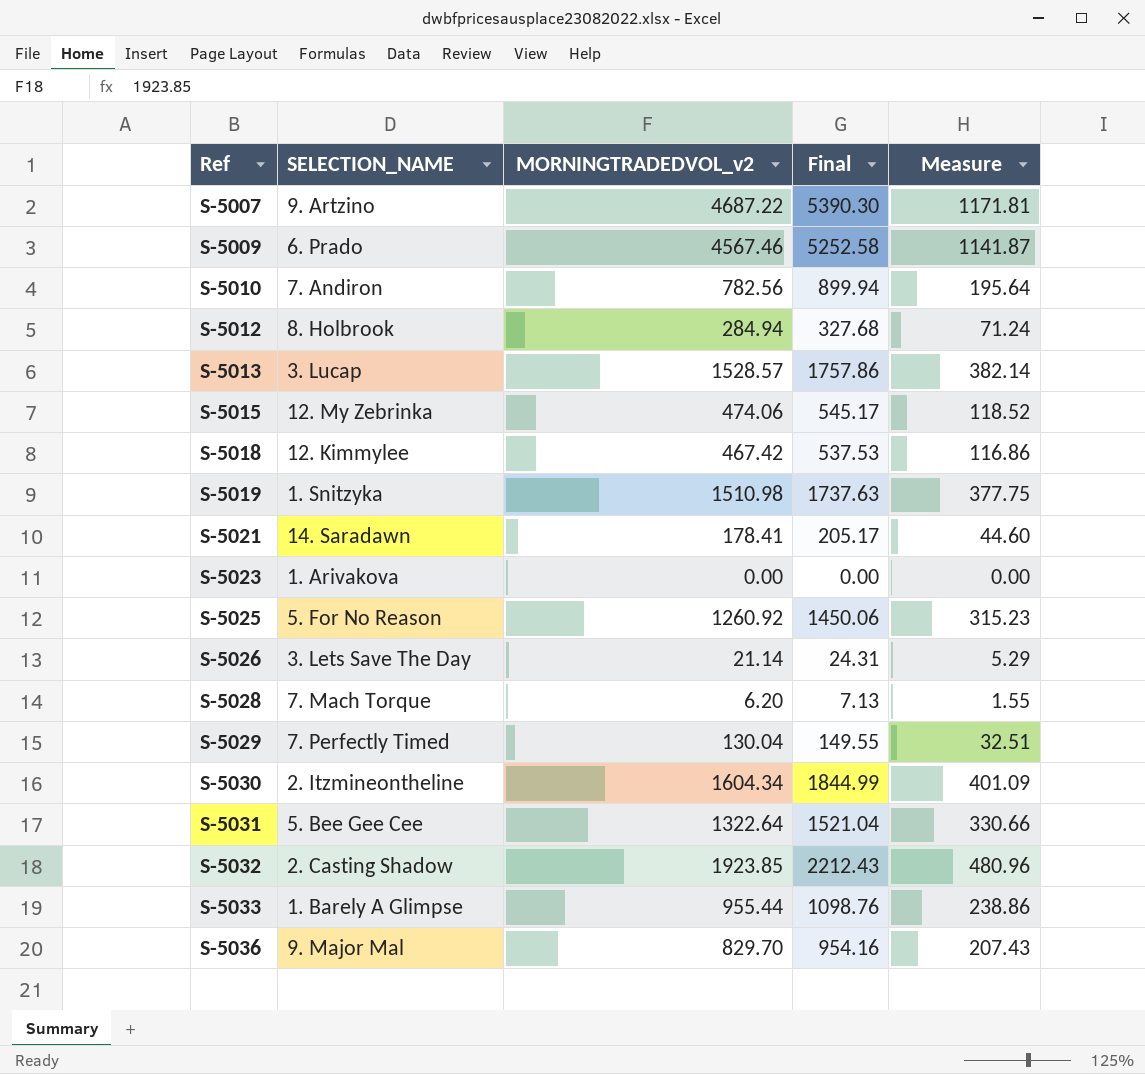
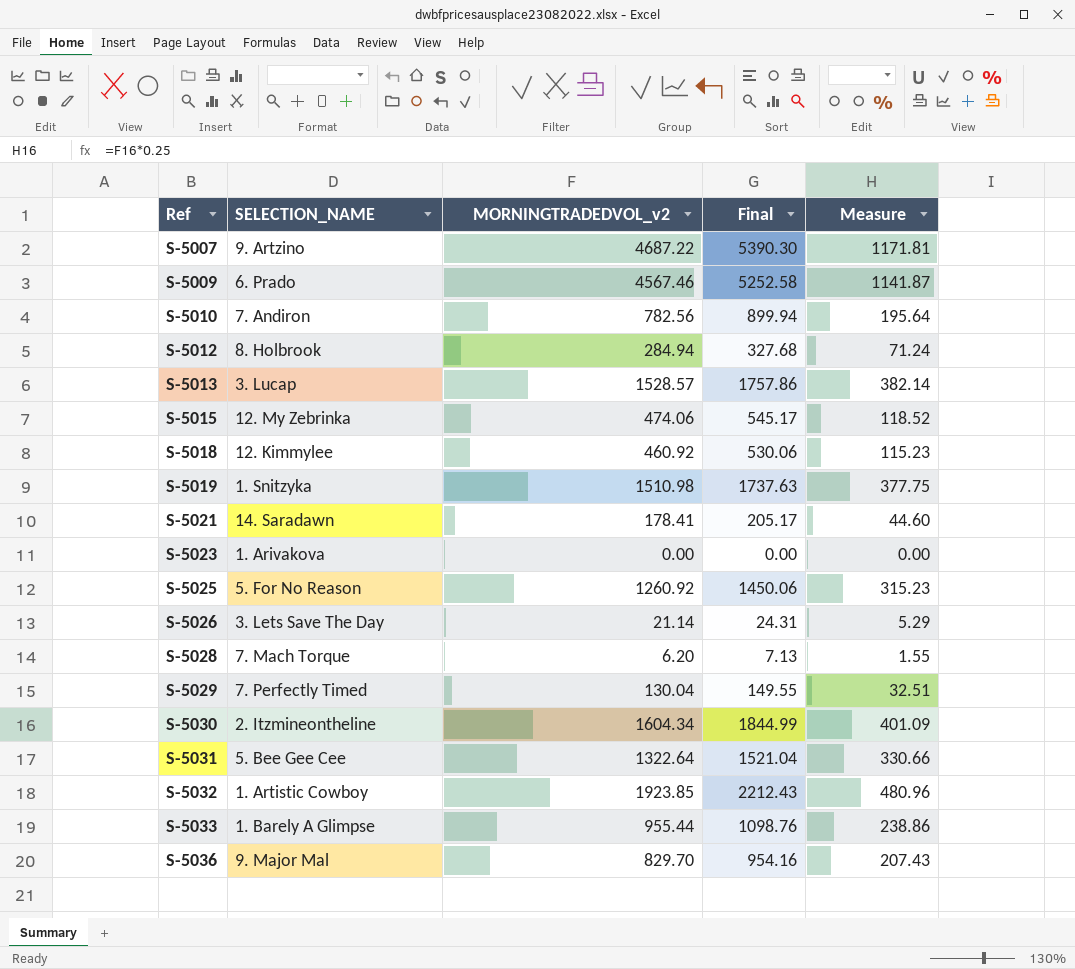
S-5018 | MORNINGTRADEDVOL_v2: 467.42 -> 460.92
S-5018 | Final: 537.53 -> 530.06
S-5018 | Measure: 116.86 -> 115.23
S-5032 | SELECTION_NAME: 2. Casting Shadow -> 1. Artistic Cowboy

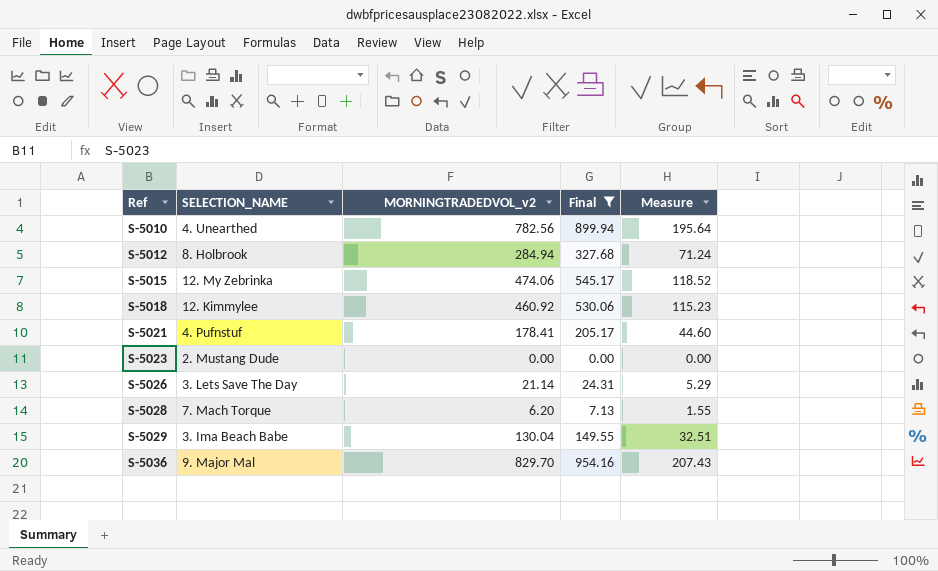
filter: none -> Final <= 954.16
S-5010 | SELECTION_NAME: 7. Andiron -> 4. Unearthed
S-5021 | SELECTION_NAME: 14. Saradawn -> 4. Pufnstuf
S-5023 | SELECTION_NAME: 1. Arivakova -> 2. Mustang Dude
S-5029 | SELECTION_NAME: 7. Perfectly Timed -> 3. Ima Beach Babe

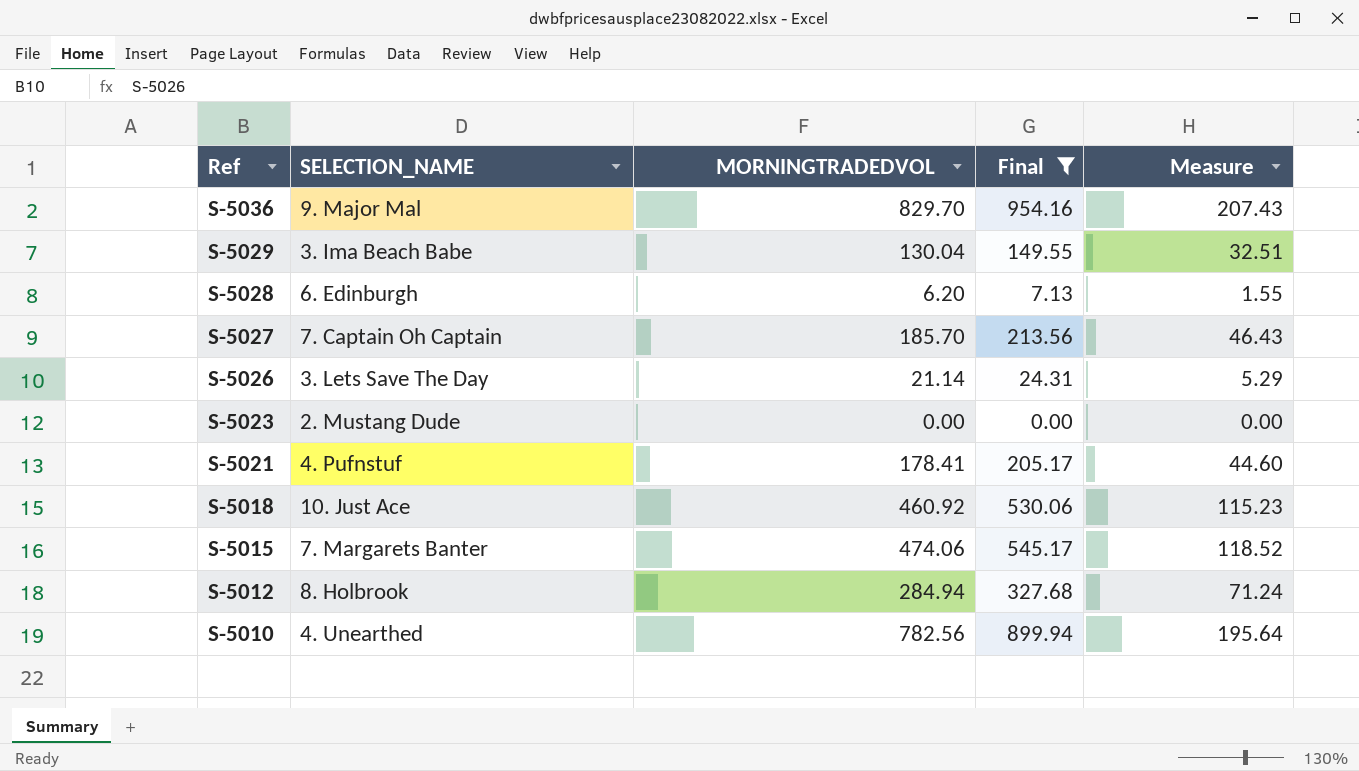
row order: Ref ascending -> Ref descending
column name: MORNINGTRADEDVOL_v2 -> MORNINGTRADEDVOL
S-5028 | SELECTION_NAME: 7. Mach Torque -> 6. Edinburgh
row S-5027: none -> 7. Captain Oh Captain | 185.70 | 213.56 | 46.43
S-5018 | SELECTION_NAME: 12. Kimmylee -> 10. Just Ace
S-5015 | SELECTION_NAME: 12. My Zebrinka -> 7. Margarets Banter

